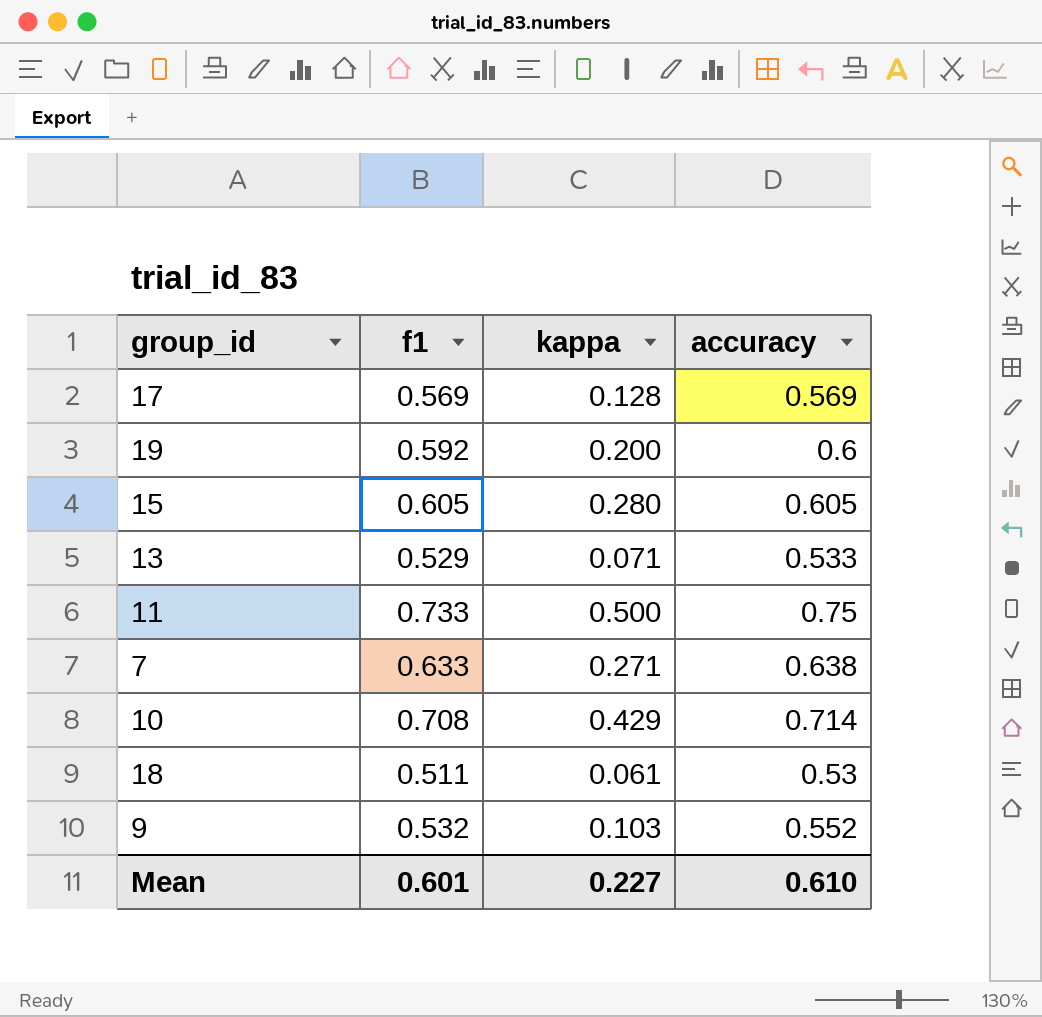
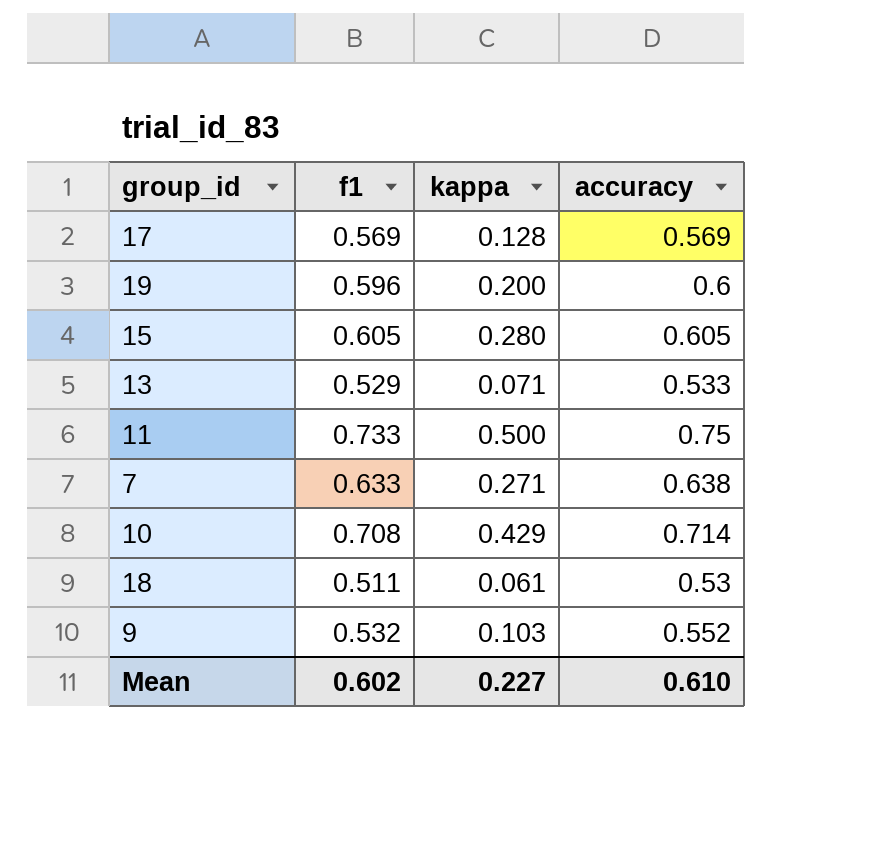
19 | f1: 0.592 -> 0.596
Mean | f1: 0.601 -> 0.602

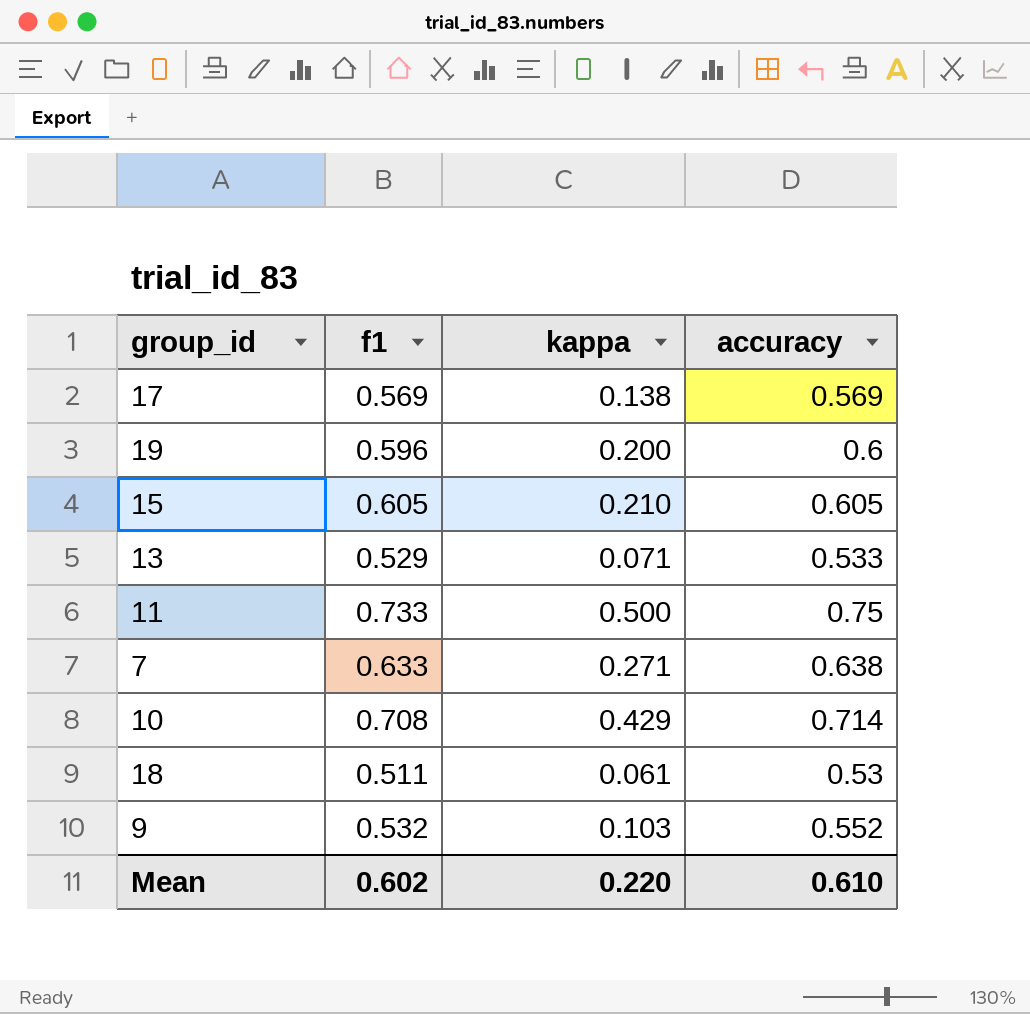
17 | kappa: 0.128 -> 0.138
15 | kappa: 0.280 -> 0.210
Mean | kappa: 0.227 -> 0.220

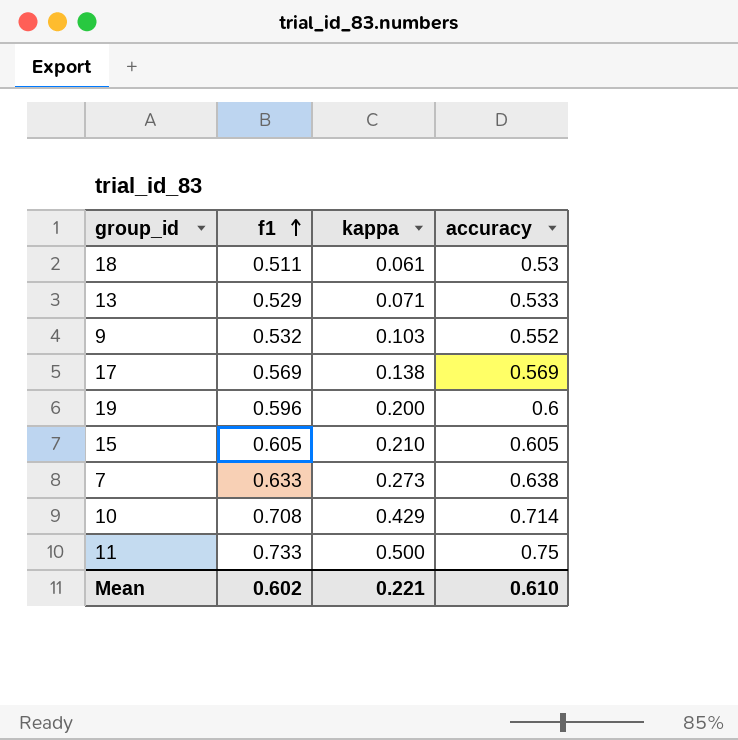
row order: none -> f1 ascending
7 | kappa: 0.271 -> 0.273
Mean | kappa: 0.220 -> 0.221

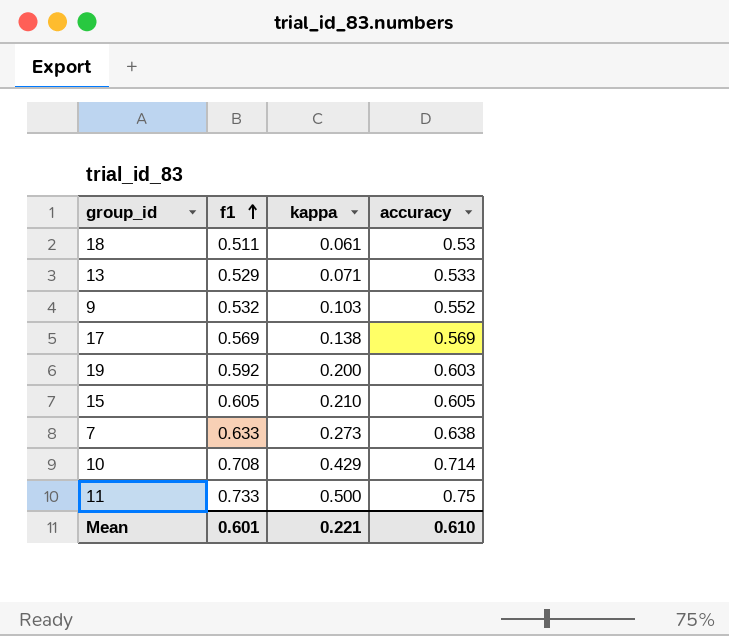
19 | f1: 0.596 -> 0.592
19 | accuracy: 0.6 -> 0.603
Mean | f1: 0.602 -> 0.601

